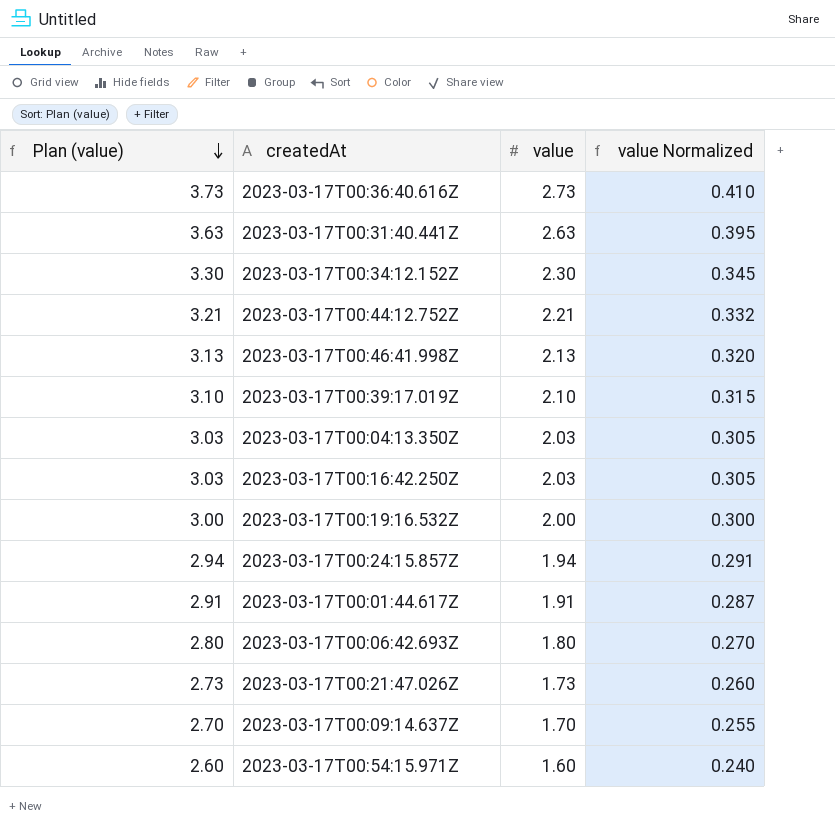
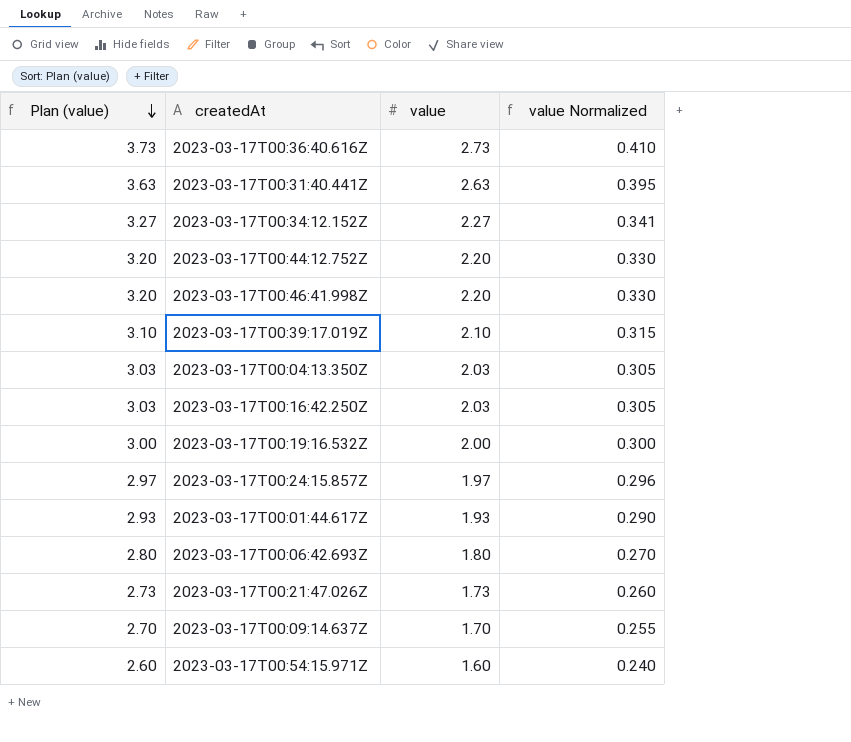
2023-03-17T00:34:12.152Z | Plan (value): 3.30 -> 3.27
2023-03-17T00:34:12.152Z | value: 2.30 -> 2.27
2023-03-17T00:34:12.152Z | value Normalized: 0.345 -> 0.341
2023-03-17T00:44:12.752Z | Plan (value): 3.21 -> 3.20
2023-03-17T00:44:12.752Z | value: 2.21 -> 2.20
2023-03-17T00:44:12.752Z | value Normalized: 0.332 -> 0.330
2023-03-17T00:46:41.998Z | Plan (value): 3.13 -> 3.20
2023-03-17T00:46:41.998Z | value: 2.13 -> 2.20
2023-03-17T00:46:41.998Z | value Normalized: 0.320 -> 0.330
2023-03-17T00:24:15.857Z | Plan (value): 2.94 -> 2.97
2023-03-17T00:24:15.857Z | value: 1.94 -> 1.97
2023-03-17T00:24:15.857Z | value Normalized: 0.291 -> 0.296
2023-03-17T00:01:44.617Z | Plan (value): 2.91 -> 2.93
2023-03-17T00:01:44.617Z | value: 1.91 -> 1.93
2023-03-17T00:01:44.617Z | value Normalized: 0.287 -> 0.290

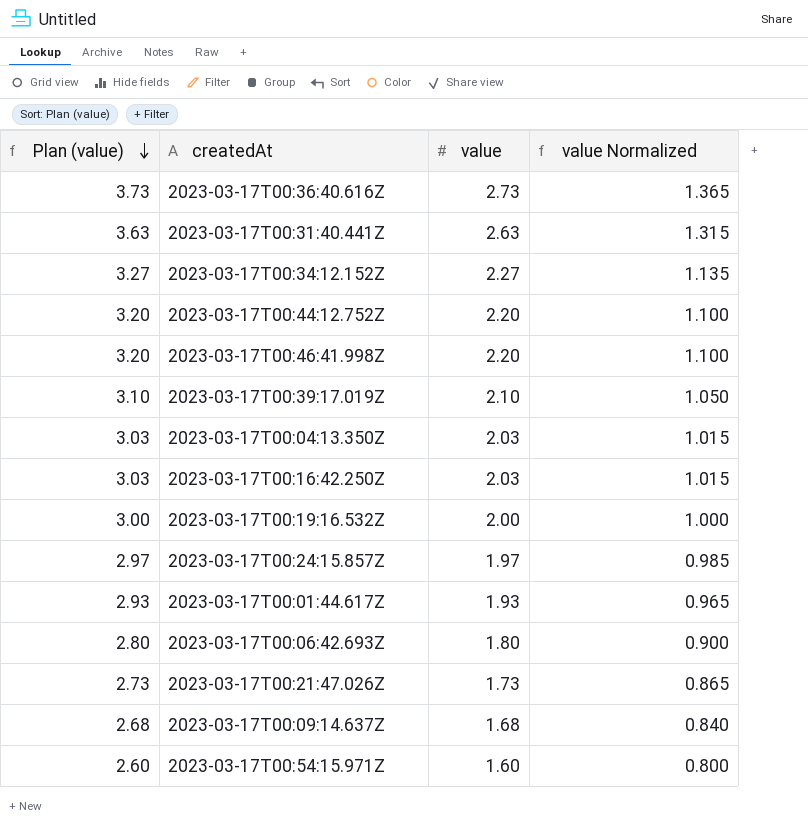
column value Normalized | formula: [value] * 0.15 -> [value] * 0.5
2023-03-17T00:09:14.637Z | Plan (value): 2.70 -> 2.68
2023-03-17T00:09:14.637Z | value: 1.70 -> 1.68

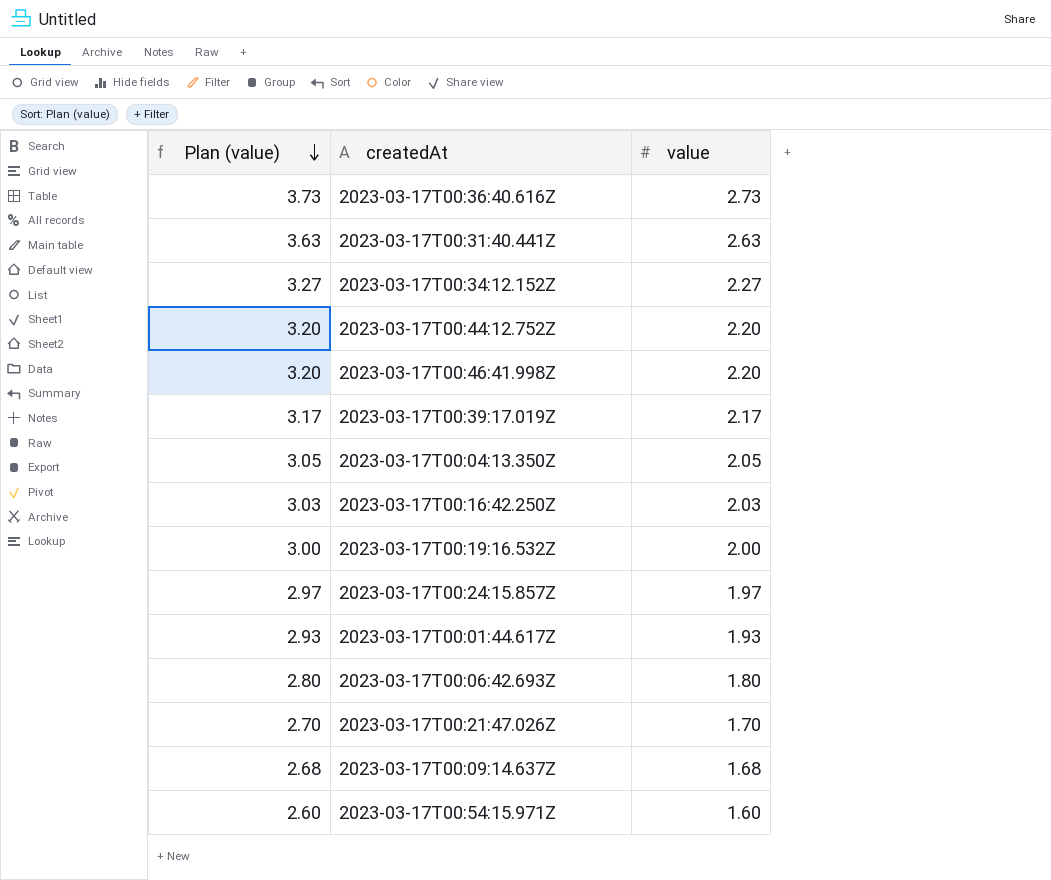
column value Normalized | formula: [value] * 0.5 -> none
2023-03-17T00:39:17.019Z | Plan (value): 3.10 -> 3.17
2023-03-17T00:39:17.019Z | value: 2.10 -> 2.17
2023-03-17T00:04:13.350Z | Plan (value): 3.03 -> 3.05
2023-03-17T00:04:13.350Z | value: 2.03 -> 2.05
2023-03-17T00:21:47.026Z | Plan (value): 2.73 -> 2.70
2023-03-17T00:21:47.026Z | value: 1.73 -> 1.70

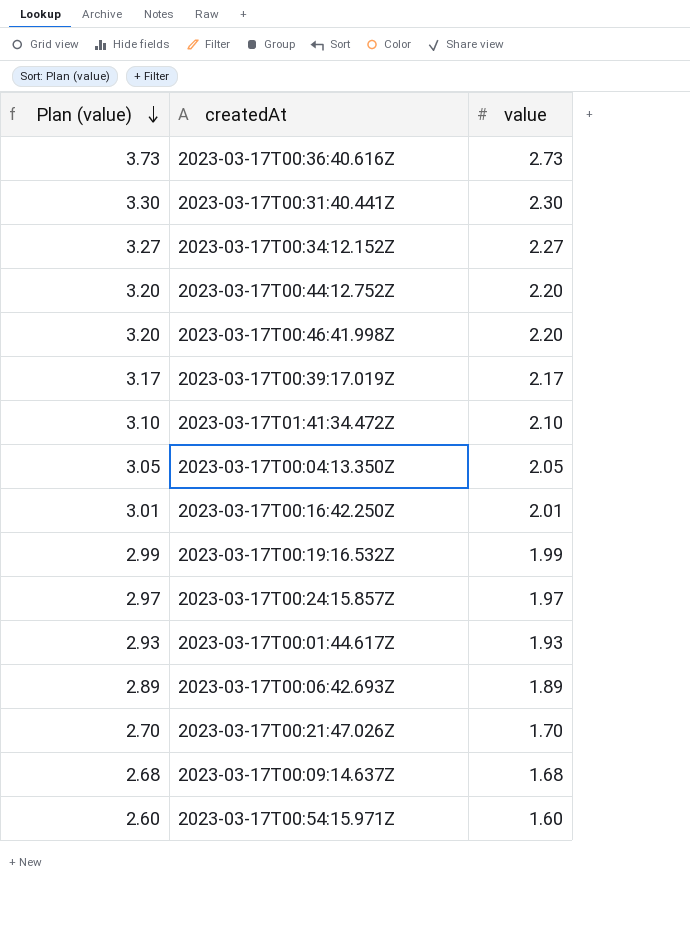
2023-03-17T00:31:40.441Z | Plan (value): 3.63 -> 3.30
2023-03-17T00:31:40.441Z | value: 2.63 -> 2.30
row 2023-03-17T01:41:34.472Z: none -> 3.10 | 2.10
2023-03-17T00:16:42.250Z | Plan (value): 3.03 -> 3.01
2023-03-17T00:16:42.250Z | value: 2.03 -> 2.01
2023-03-17T00:19:16.532Z | Plan (value): 3.00 -> 2.99
2023-03-17T00:19:16.532Z | value: 2.00 -> 1.99
2023-03-17T00:06:42.693Z | Plan (value): 2.80 -> 2.89
2023-03-17T00:06:42.693Z | value: 1.80 -> 1.89

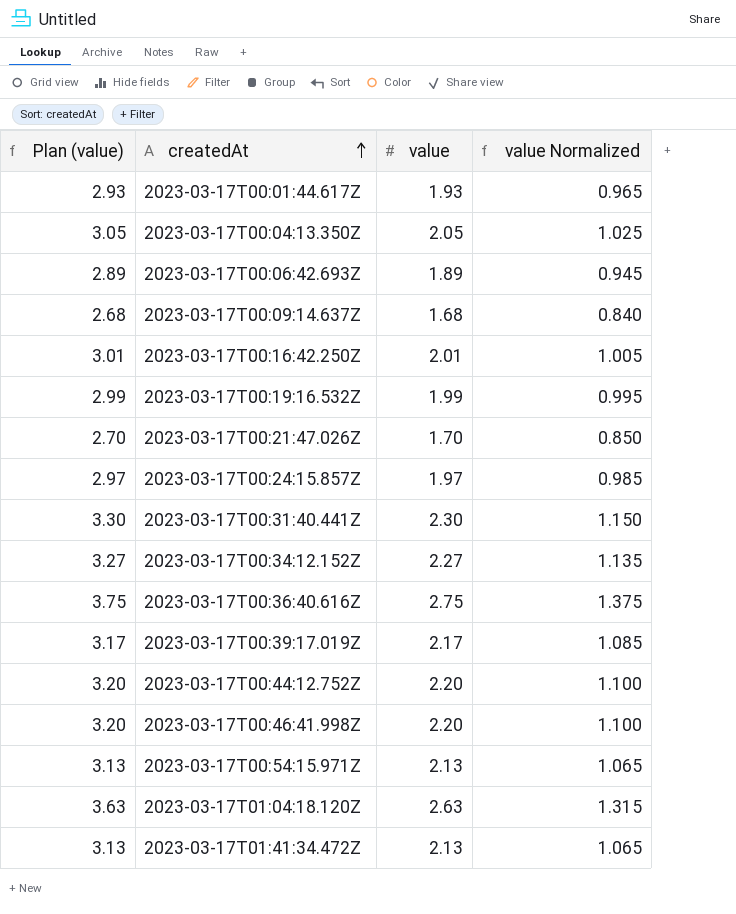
row order: Plan (value) descending -> createdAt ascending
column value Normalized | formula: none -> [value] * 0.5
2023-03-17T00:36:40.616Z | Plan (value): 3.73 -> 3.75
2023-03-17T00:36:40.616Z | value: 2.73 -> 2.75
2023-03-17T00:54:15.971Z | Plan (value): 2.60 -> 3.13
2023-03-17T00:54:15.971Z | value: 1.60 -> 2.13
row 2023-03-17T01:04:18.120Z: none -> 3.63 | 2.63 | 1.315
2023-03-17T01:41:34.472Z | Plan (value): 3.10 -> 3.13
2023-03-17T01:41:34.472Z | value: 2.10 -> 2.13

